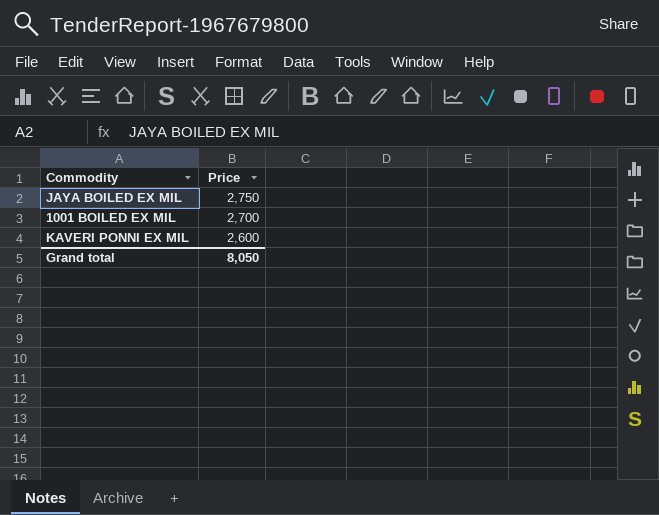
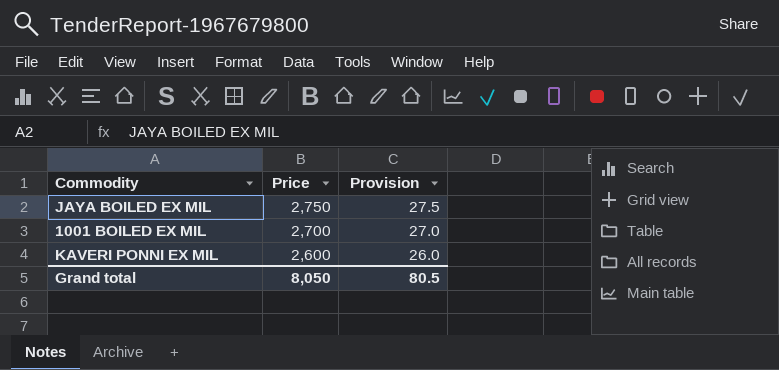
column Provision | formula: none -> [Price] * 0.01

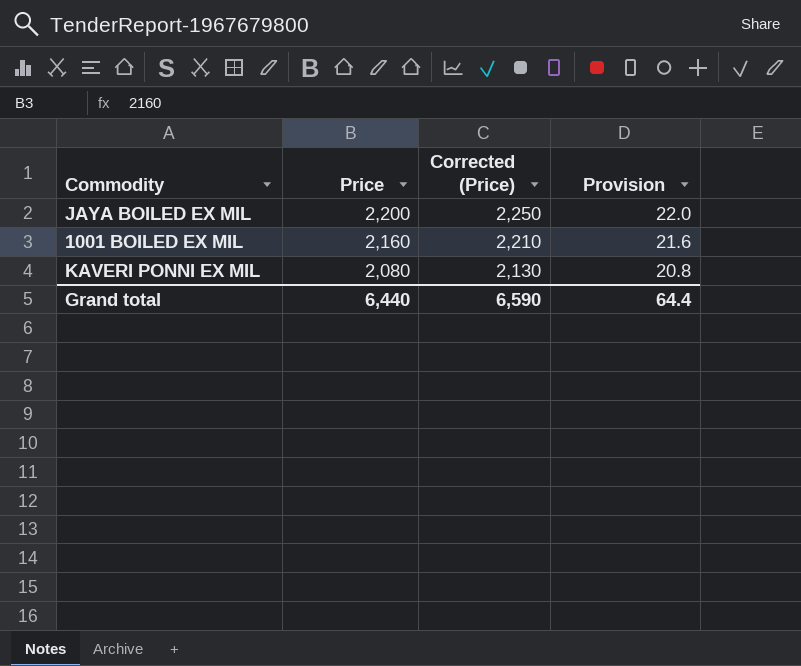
column Corrected (Price) | formula: none -> [Price] + 50
JAYA BOILED EX MIL | Price: 2,750 -> 2,200
JAYA BOILED EX MIL | Provision: 27.5 -> 22.0
1001 BOILED EX MIL | Price: 2,700 -> 2,160
1001 BOILED EX MIL | Provision: 27.0 -> 21.6
KAVERI PONNI EX MIL | Price: 2,600 -> 2,080
KAVERI PONNI EX MIL | Provision: 26.0 -> 20.8
Grand total | Price: 8,050 -> 6,440
Grand total | Provision: 80.5 -> 64.4

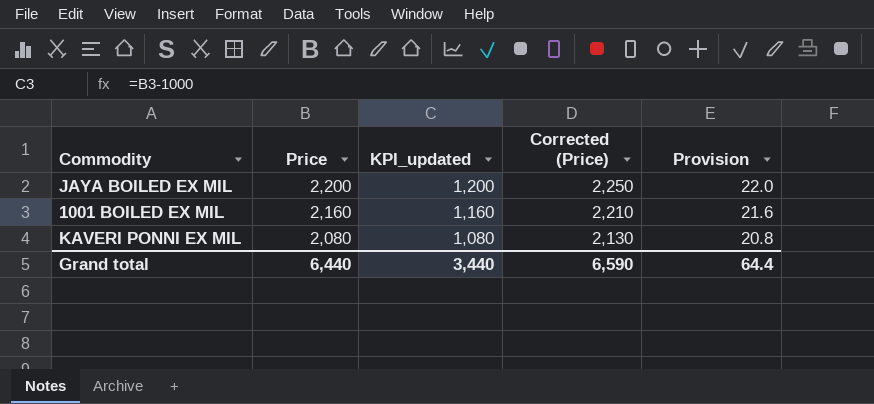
column KPI_updated | formula: none -> [Price] - 1000

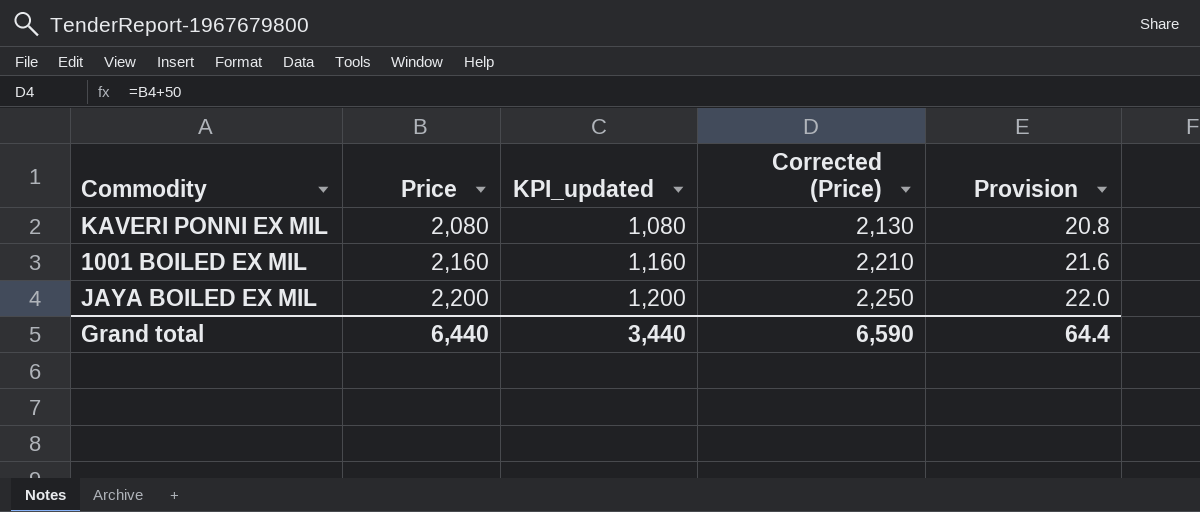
row order: Price descending -> Price ascending

